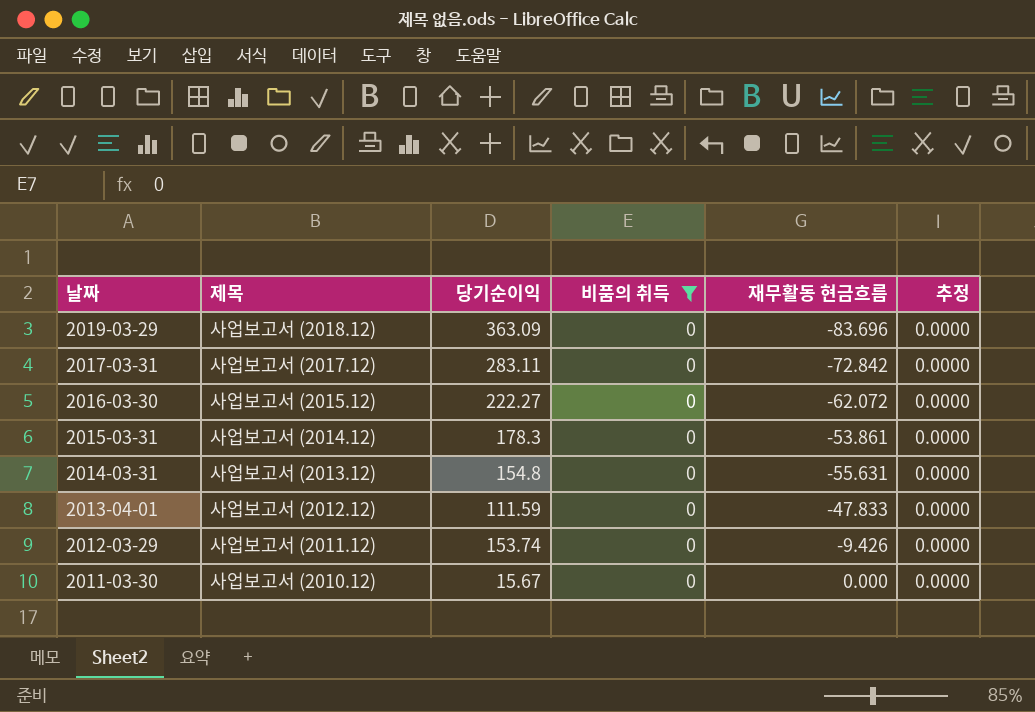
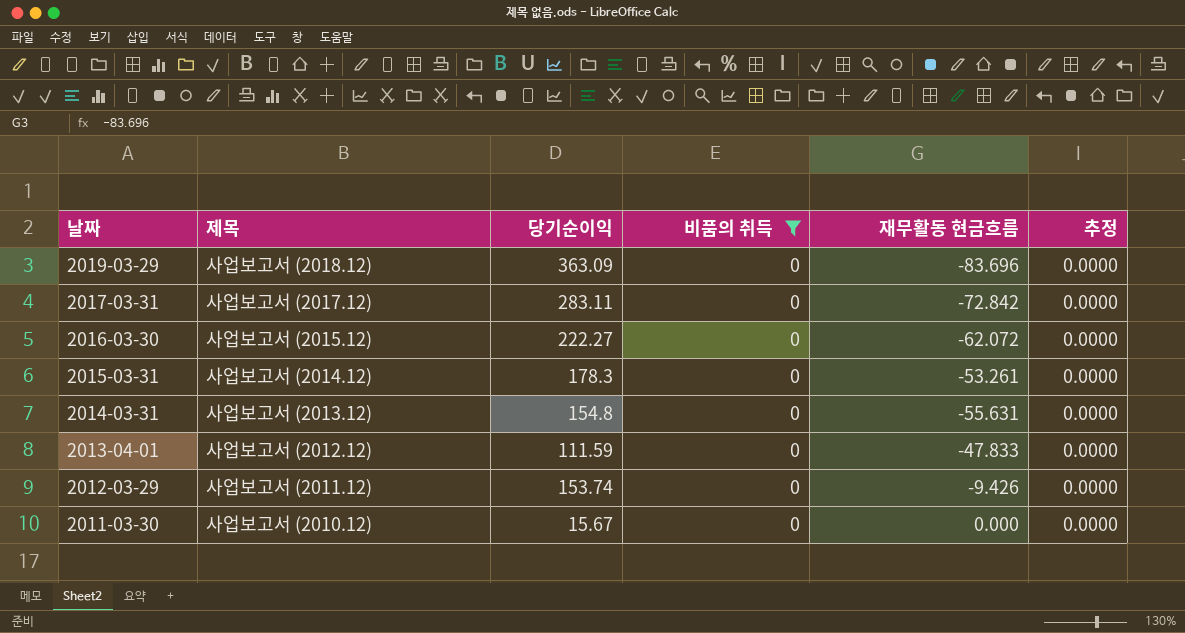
2015-03-31 | 재무활동 현금흐름: -53.861 -> -53.261

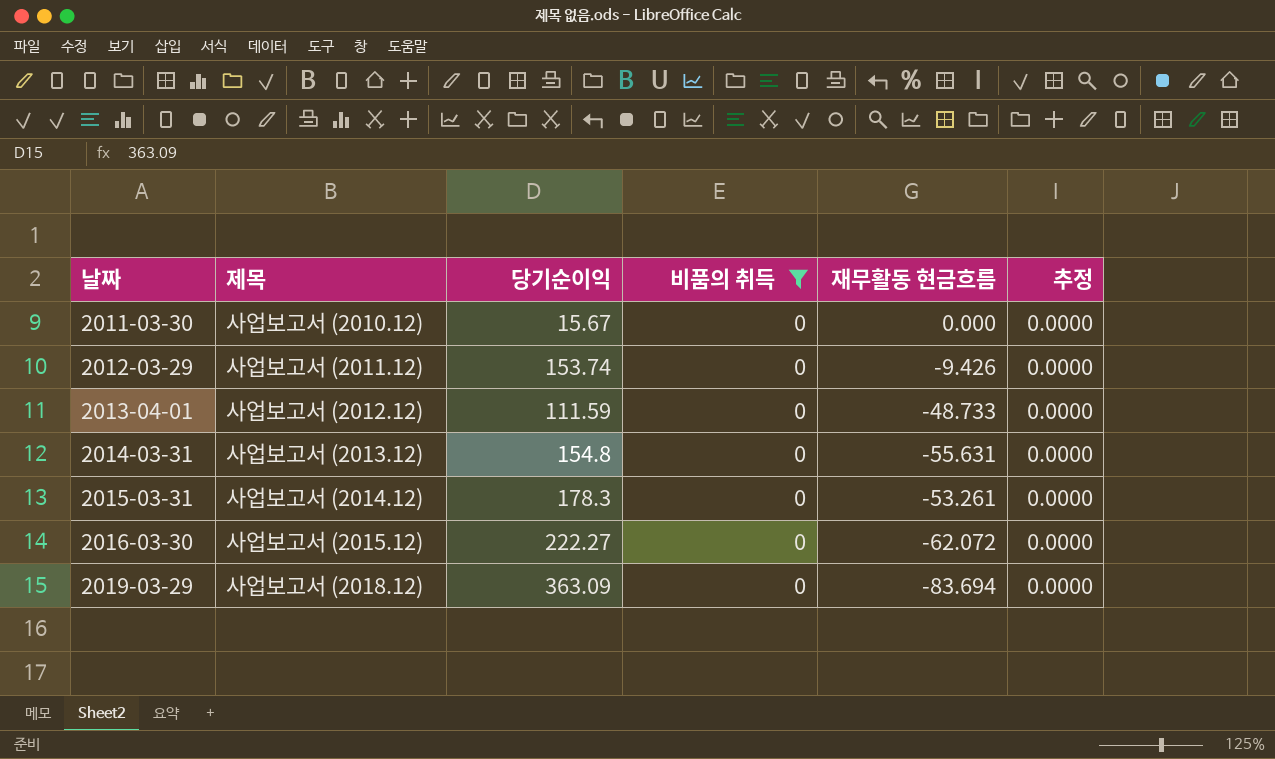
row order: 날짜 descending -> 날짜 ascending
row 2017-03-31: 사업보고서 (2017.12) | 283.11 | 0 | -72.842 | 0.0000 -> none
2013-04-01 | 재무활동 현금흐름: -47.833 -> -48.733
2019-03-29 | 재무활동 현금흐름: -83.696 -> -83.694

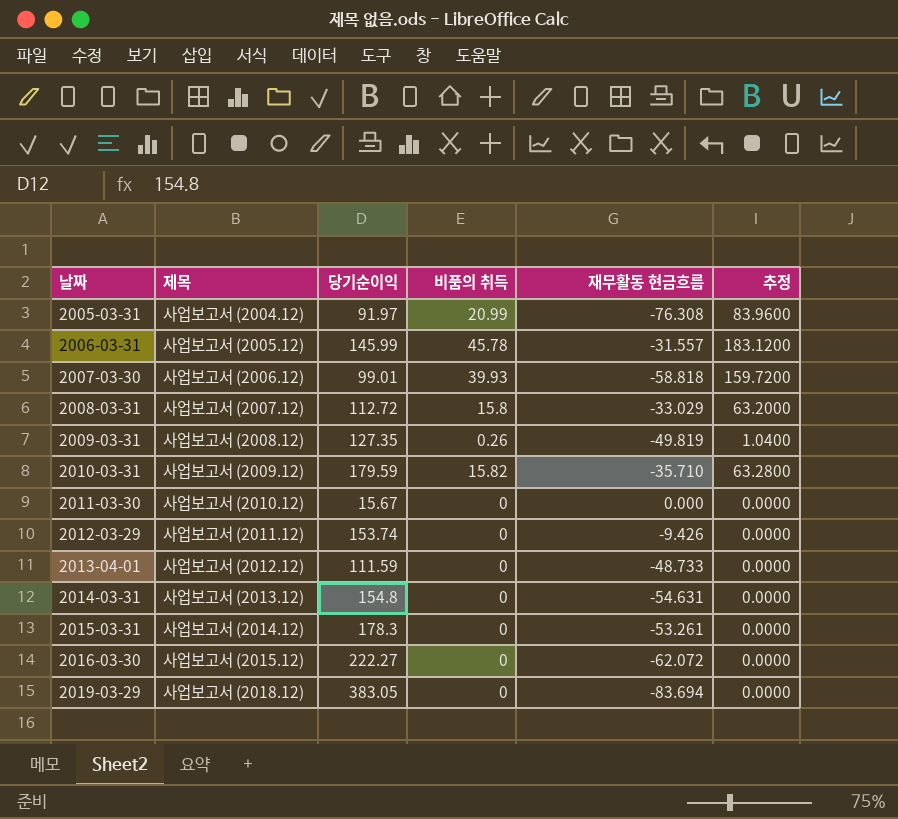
filter: 비품의 취득 = 0 -> none
2014-03-31 | 재무활동 현금흐름: -55.631 -> -54.631
2019-03-29 | 당기순이익: 363.09 -> 383.05

